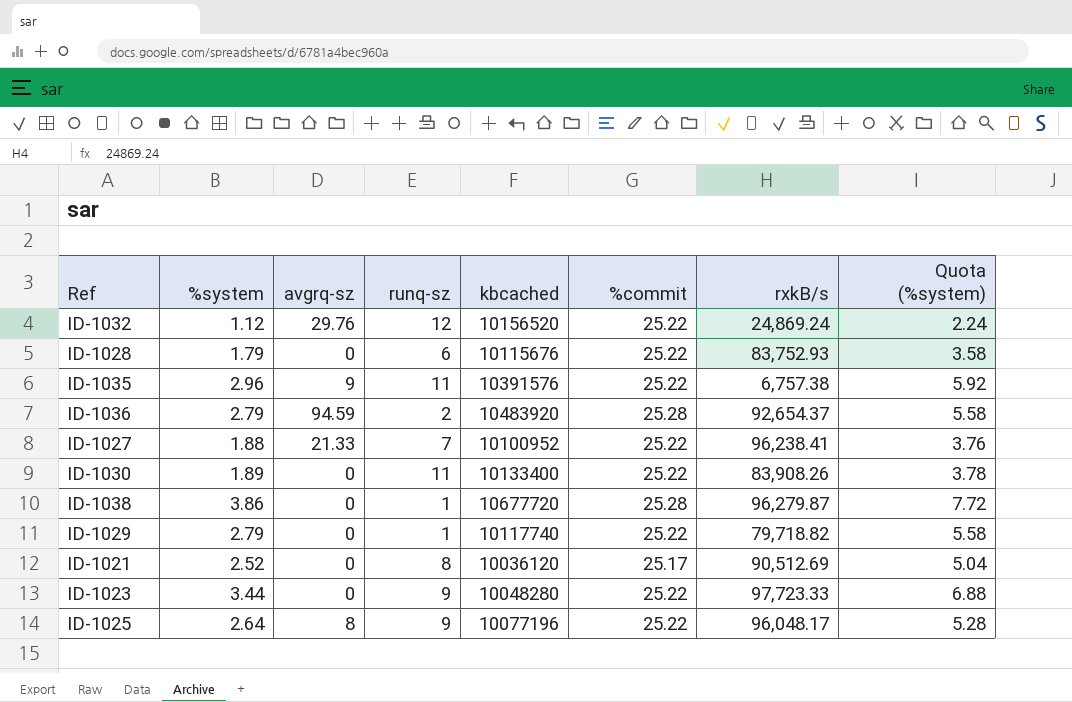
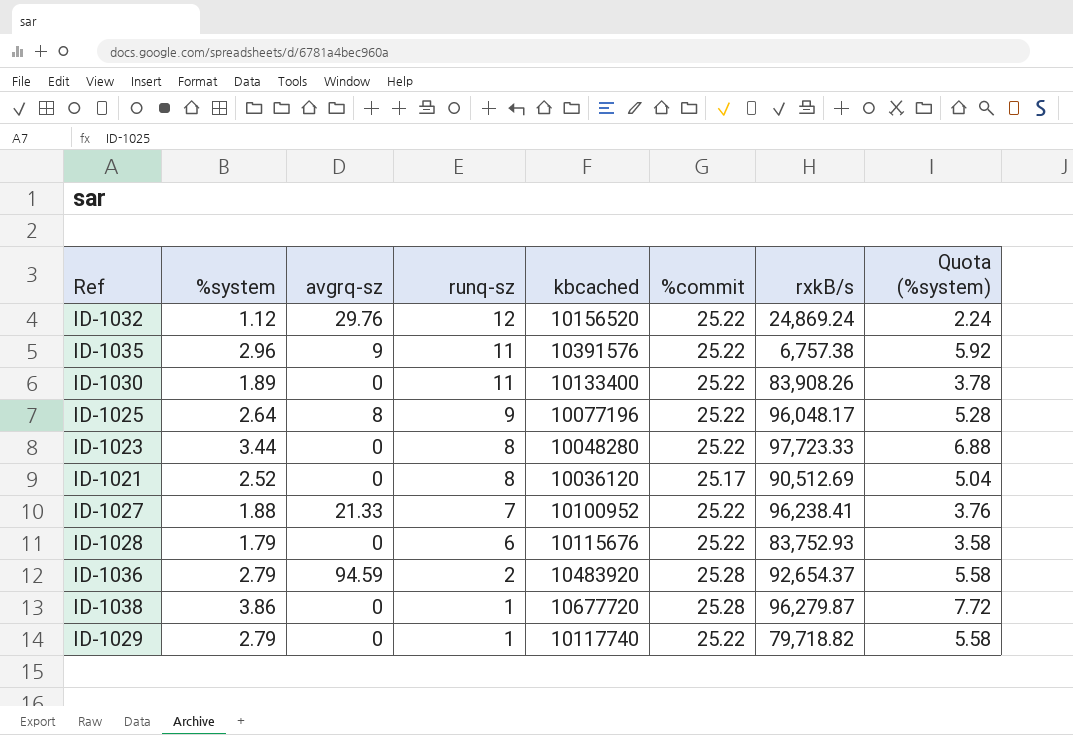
row order: none -> runq-sz descending
ID-1023 | runq-sz: 9 -> 8

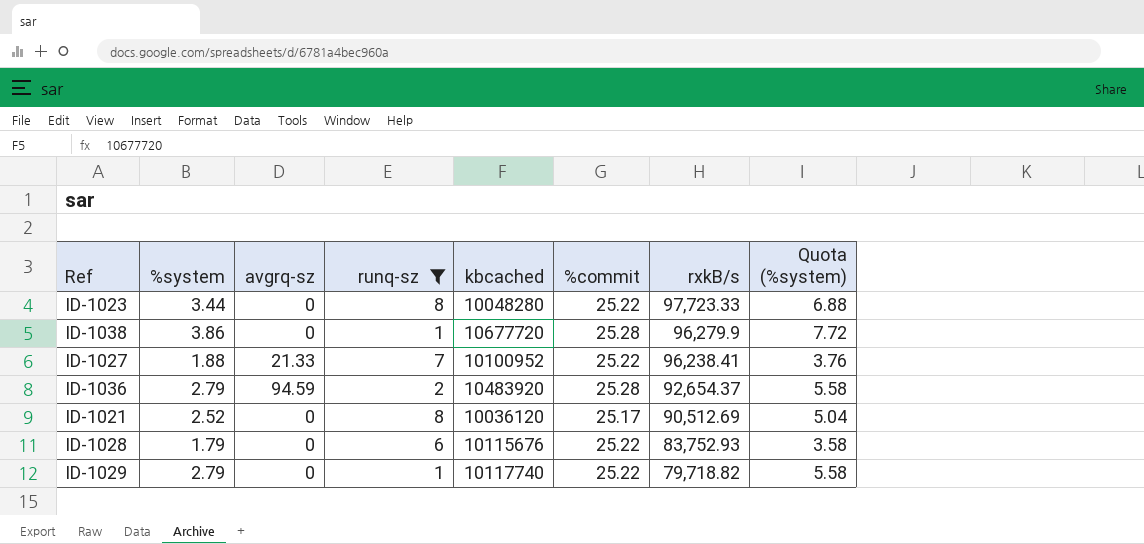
filter: none -> runq-sz <= 8
row order: runq-sz descending -> rxkB/s descending
ID-1038 | rxkB/s: 96,279.87 -> 96,279.9

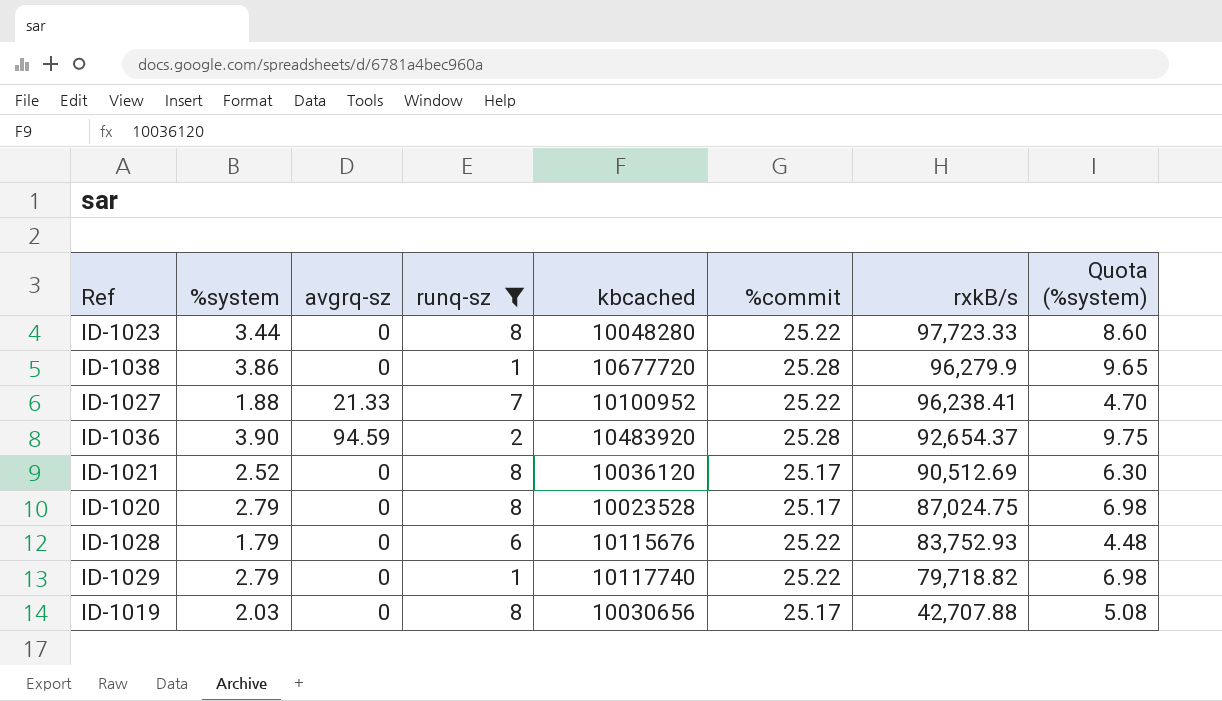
column Quota (%system) | formula: [%system] * 2 -> [%system] * 2.5
ID-1036 | %system: 2.79 -> 3.90
row ID-1020: none -> 2.79 | 0 | 8 | 10023528 | 25.17 | 87,024.75 | 6.98
row ID-1019: none -> 2.03 | 0 | 8 | 10030656 | 25.17 | 42,707.88 | 5.08

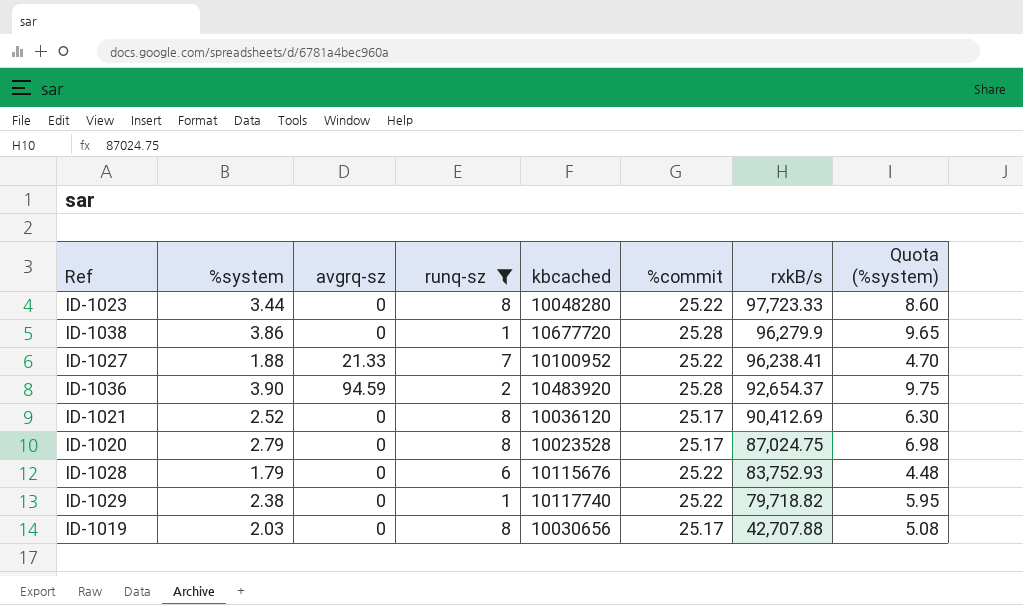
ID-1021 | rxkB/s: 90,512.69 -> 90,412.69
ID-1029 | %system: 2.79 -> 2.38
ID-1029 | Quota (%system): 6.98 -> 5.95

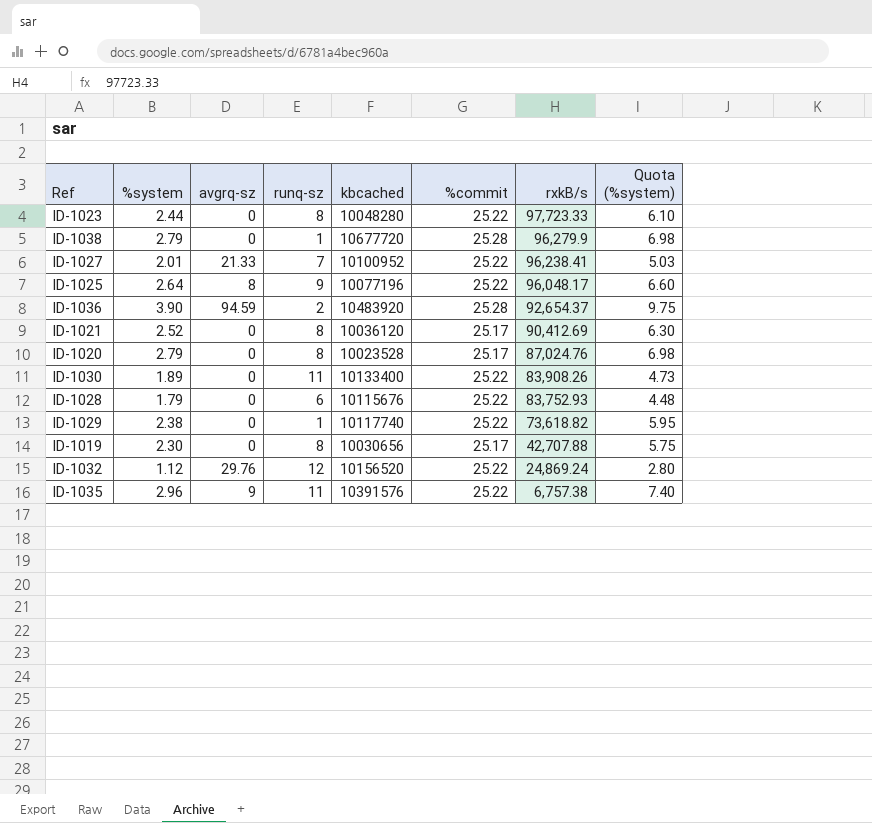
filter: runq-sz <= 8 -> none
ID-1023 | %system: 3.44 -> 2.44
ID-1023 | Quota (%system): 8.60 -> 6.10
ID-1038 | %system: 3.86 -> 2.79
ID-1038 | Quota (%system): 9.65 -> 6.98
ID-1027 | %system: 1.88 -> 2.01
ID-1027 | Quota (%system): 4.70 -> 5.03
ID-1020 | rxkB/s: 87,024.75 -> 87,024.76
ID-1029 | rxkB/s: 79,718.82 -> 73,618.82
ID-1019 | %system: 2.03 -> 2.30
ID-1019 | Quota (%system): 5.08 -> 5.75

